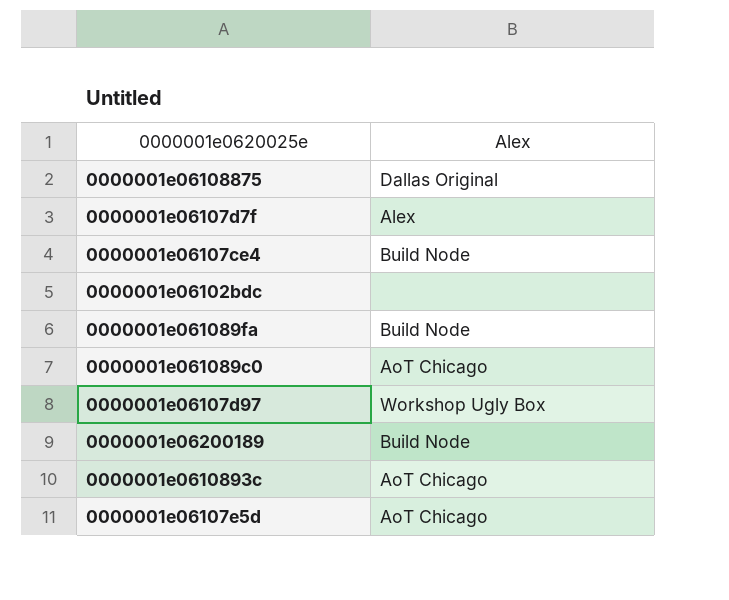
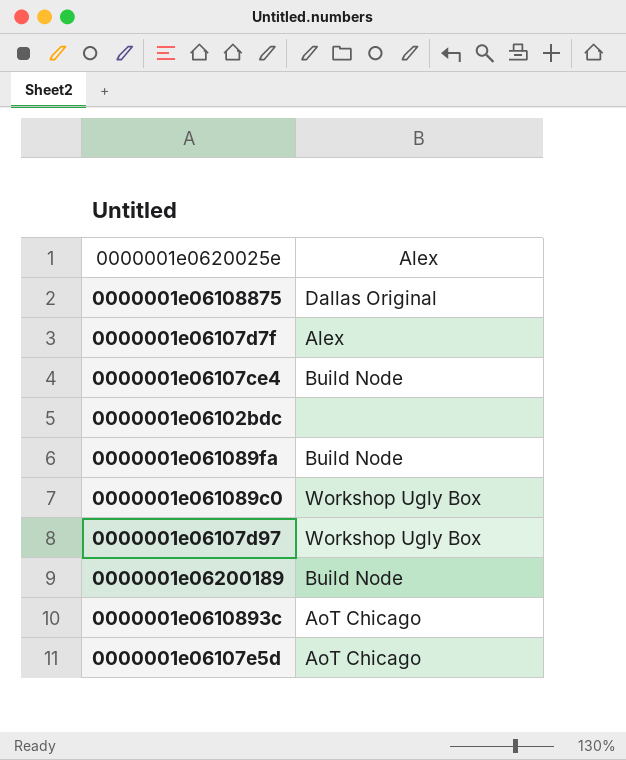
0000001e061089c0 | Alex: AoT Chicago -> Workshop Ugly Box

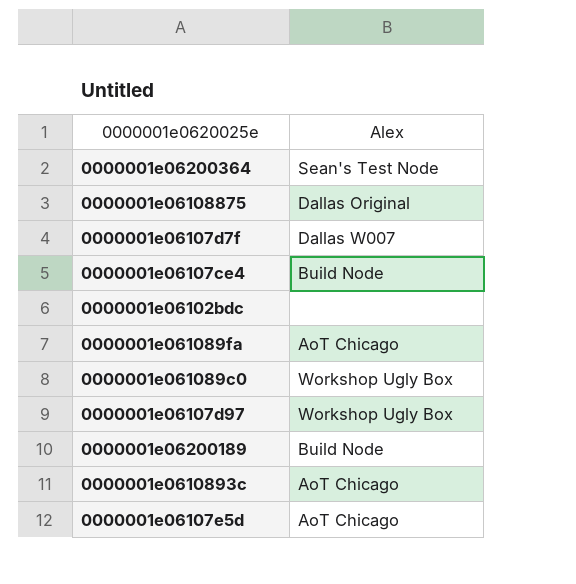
row 0000001e06200364: none -> Sean's Test Node
0000001e06107d7f | Alex: Alex -> Dallas W007
0000001e061089fa | Alex: Build Node -> AoT Chicago

